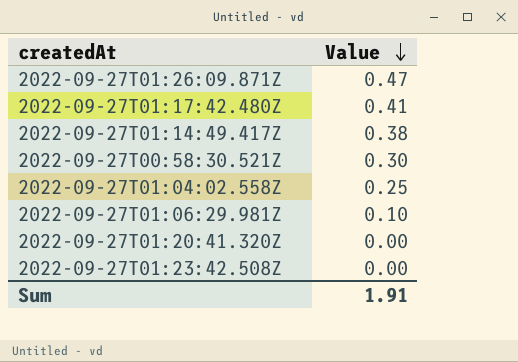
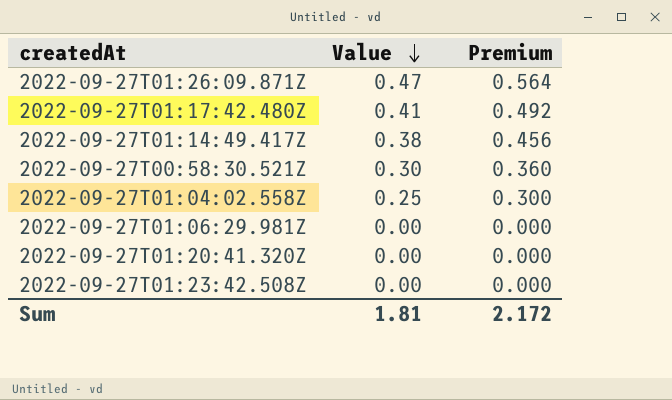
column Premium | formula: none -> [Value] * 1.2
2022-09-27T01:06:29.981Z | Value: 0.10 -> 0.00
Sum | Value: 1.91 -> 1.81

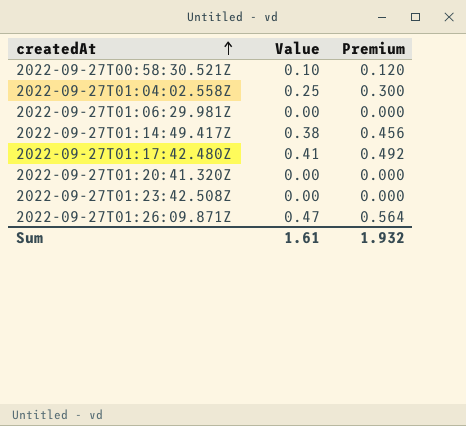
row order: Value descending -> createdAt ascending
2022-09-27T00:58:30.521Z | Value: 0.30 -> 0.10
2022-09-27T00:58:30.521Z | Premium: 0.360 -> 0.120
Sum | Value: 1.81 -> 1.61
Sum | Premium: 2.172 -> 1.932

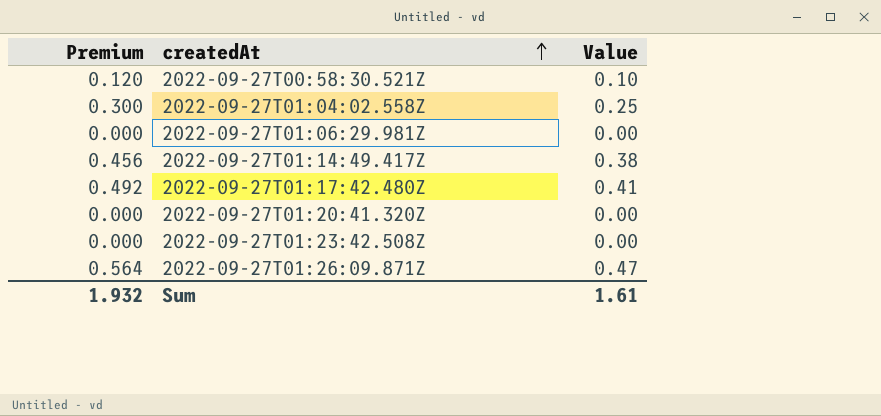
column Premium | position: 3 -> 1

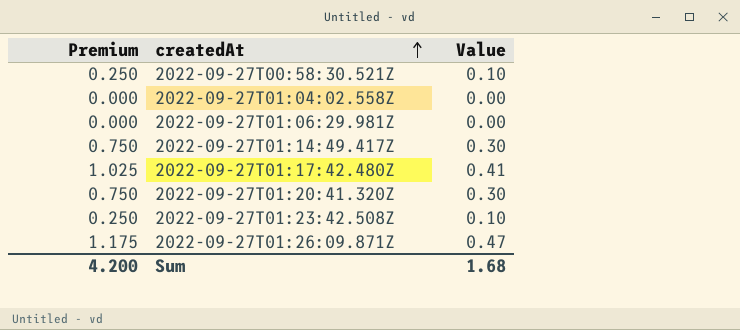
column Premium | formula: [Value] * 1.2 -> [Value] * 2.5
2022-09-27T01:04:02.558Z | Value: 0.25 -> 0.00
2022-09-27T01:14:49.417Z | Value: 0.38 -> 0.30
2022-09-27T01:20:41.320Z | Value: 0.00 -> 0.30
2022-09-27T01:23:42.508Z | Value: 0.00 -> 0.10
Sum | Premium: 1.932 -> 4.200
Sum | Value: 1.61 -> 1.68

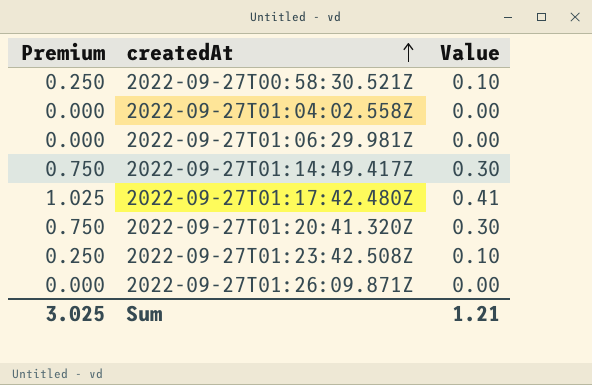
2022-09-27T01:26:09.871Z | Premium: 1.175 -> 0.000
2022-09-27T01:26:09.871Z | Value: 0.47 -> 0.00
Sum | Premium: 4.200 -> 3.025
Sum | Value: 1.68 -> 1.21

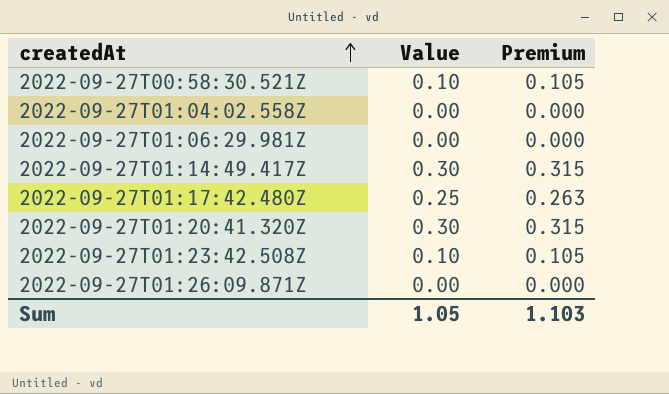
column Premium | formula: [Value] * 2.5 -> [Value] * 1.05
column Premium | position: 1 -> 3
2022-09-27T01:17:42.480Z | Value: 0.41 -> 0.25
Sum | Value: 1.21 -> 1.05
Sum | Premium: 3.025 -> 1.103

